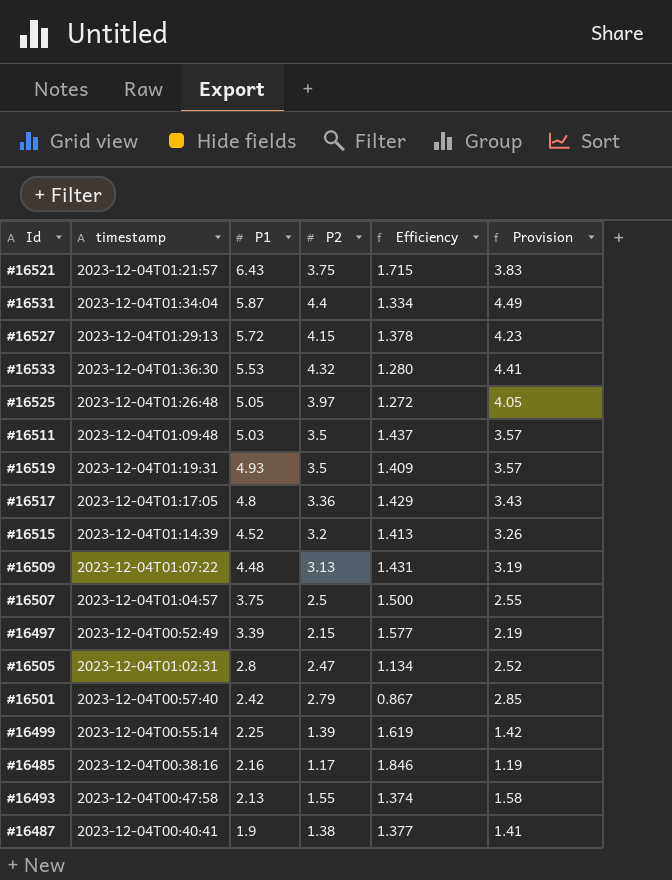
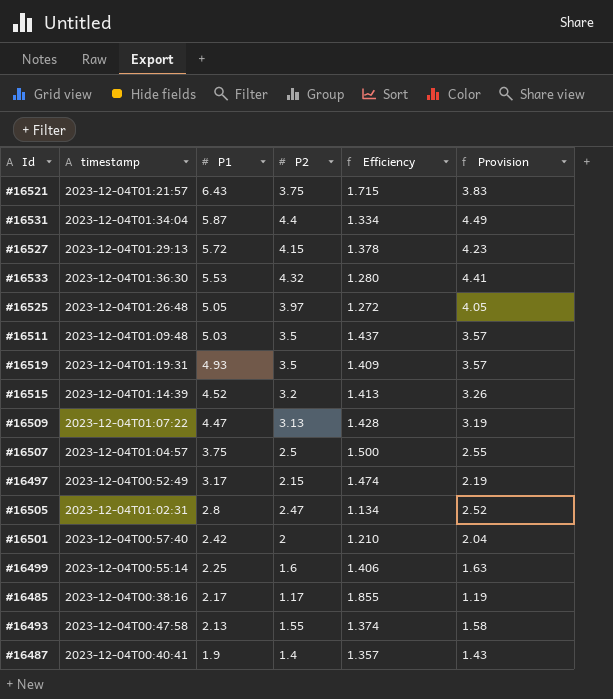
row #16517: 2023-12-04T01:17:05 | 4.8 | 3.36 | 1.429 | 3.43 -> none
#16509 | P1: 4.48 -> 4.47
#16509 | Efficiency: 1.431 -> 1.428
#16497 | P1: 3.39 -> 3.17
#16497 | Efficiency: 1.577 -> 1.474
#16501 | P2: 2.79 -> 2
#16501 | Efficiency: 0.867 -> 1.210
#16501 | Provision: 2.85 -> 2.04
#16499 | P2: 1.39 -> 1.6
#16499 | Efficiency: 1.619 -> 1.406
#16499 | Provision: 1.42 -> 1.63
#16485 | P1: 2.16 -> 2.17
#16485 | Efficiency: 1.846 -> 1.855
#16487 | P2: 1.38 -> 1.4
#16487 | Efficiency: 1.377 -> 1.357
#16487 | Provision: 1.41 -> 1.43

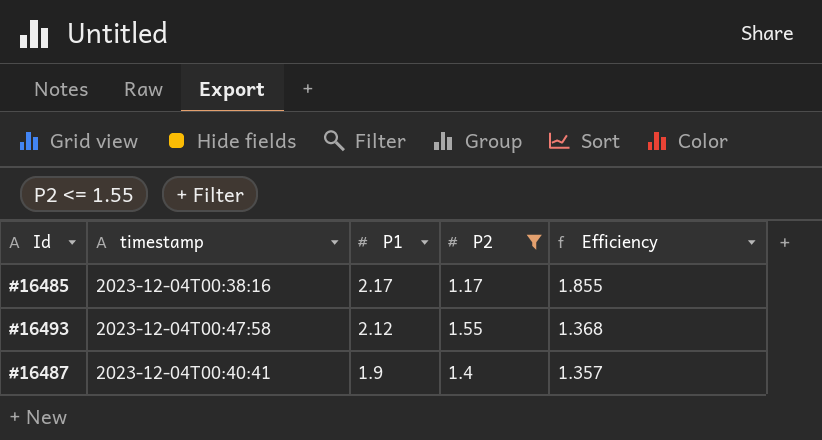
filter: none -> P2 <= 1.55
column Provision | formula: [P2] * 1.02 -> none
#16493 | P1: 2.13 -> 2.12
#16493 | Efficiency: 1.374 -> 1.368

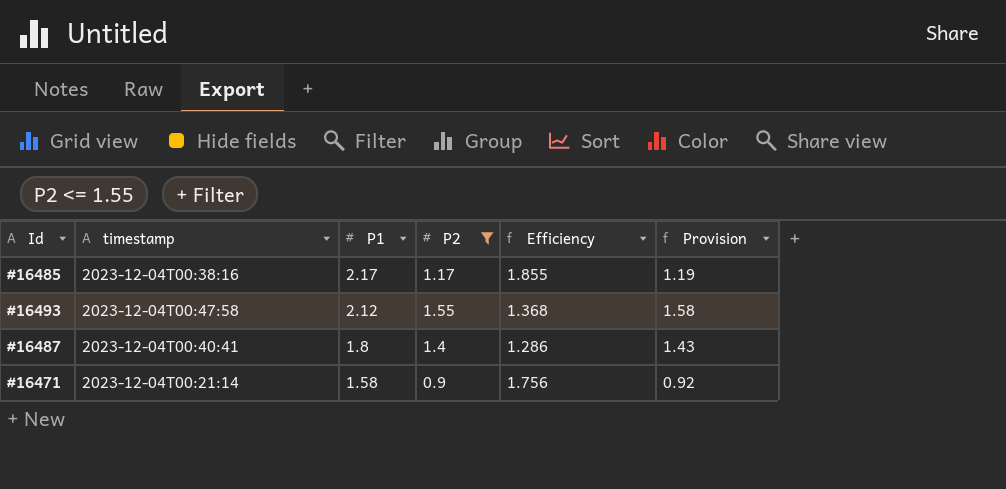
column Provision | formula: none -> [P2] * 1.02
#16487 | P1: 1.9 -> 1.8
#16487 | Efficiency: 1.357 -> 1.286
row #16471: none -> 2023-12-04T00:21:14 | 1.58 | 0.9 | 1.756 | 0.92

